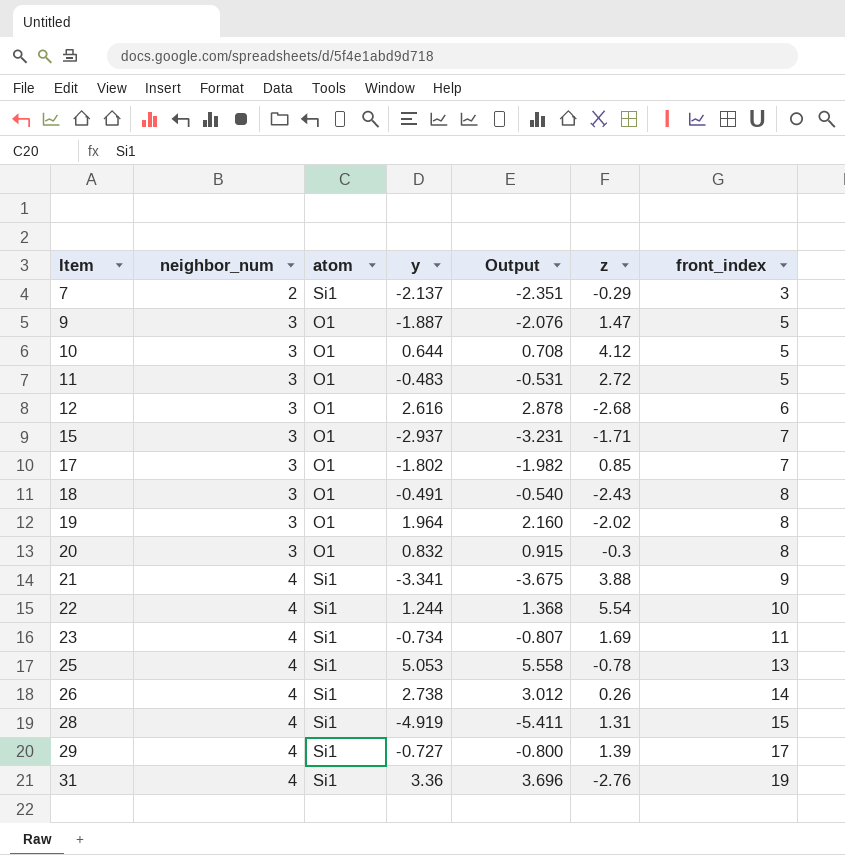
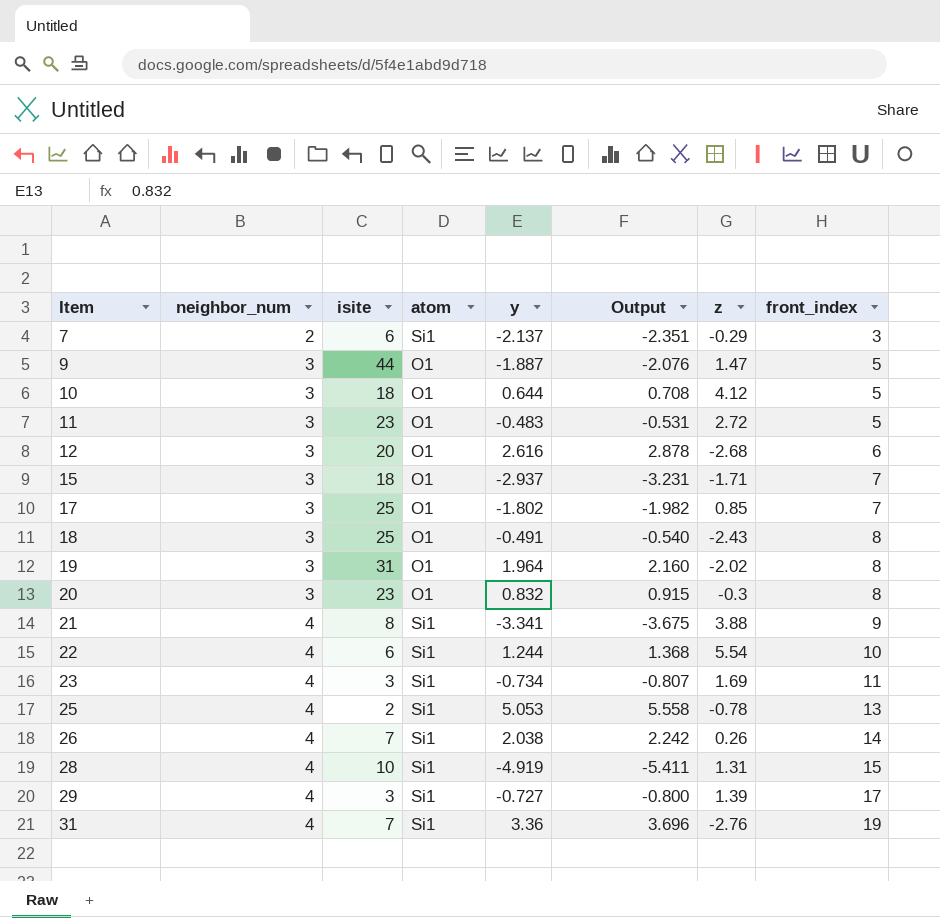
column isite | position: none -> 3
26 | y: 2.738 -> 2.038
26 | Output: 3.012 -> 2.242

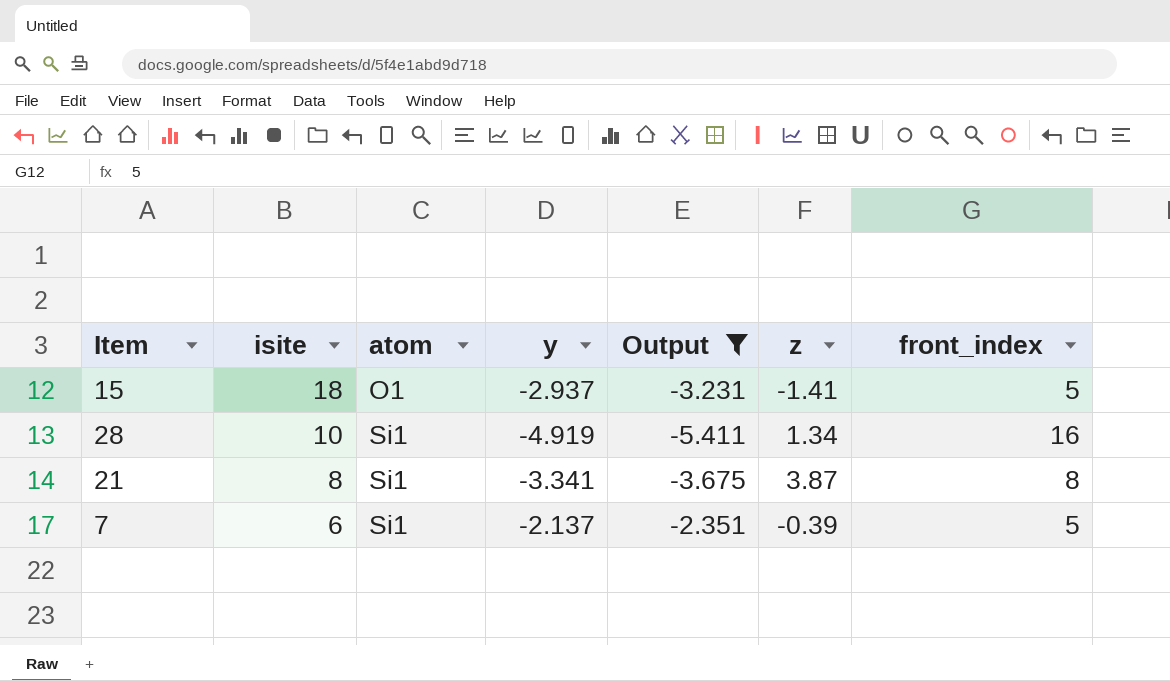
filter: none -> Output <= -2.351
row order: Item ascending -> isite descending
column neighbor_num | position: 2 -> none
15 | z: -1.71 -> -1.41
15 | front_index: 7 -> 5
28 | z: 1.31 -> 1.34
28 | front_index: 15 -> 16
21 | z: 3.88 -> 3.87
21 | front_index: 9 -> 8
7 | z: -0.29 -> -0.39
7 | front_index: 3 -> 5

